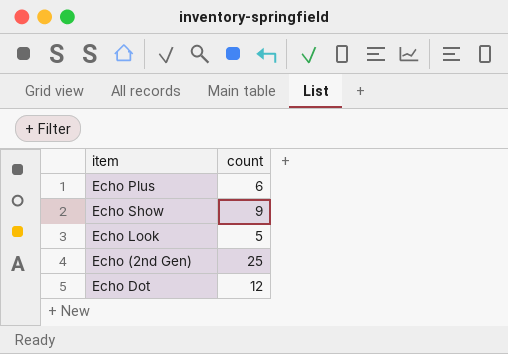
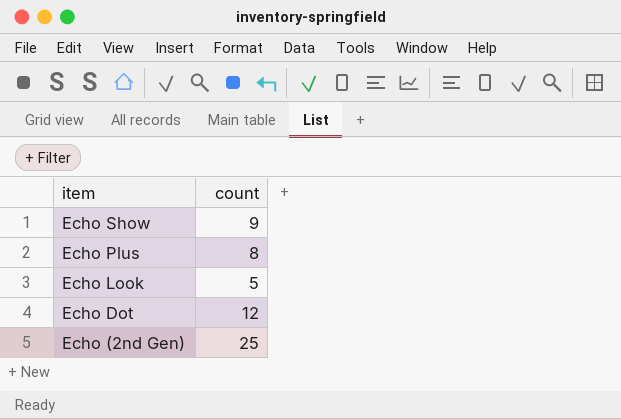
row order: none -> item descending
Echo Plus | count: 6 -> 8

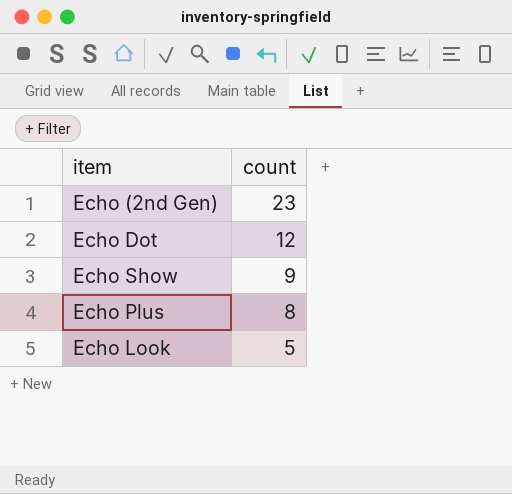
row order: item descending -> count descending
Echo (2nd Gen) | count: 25 -> 23

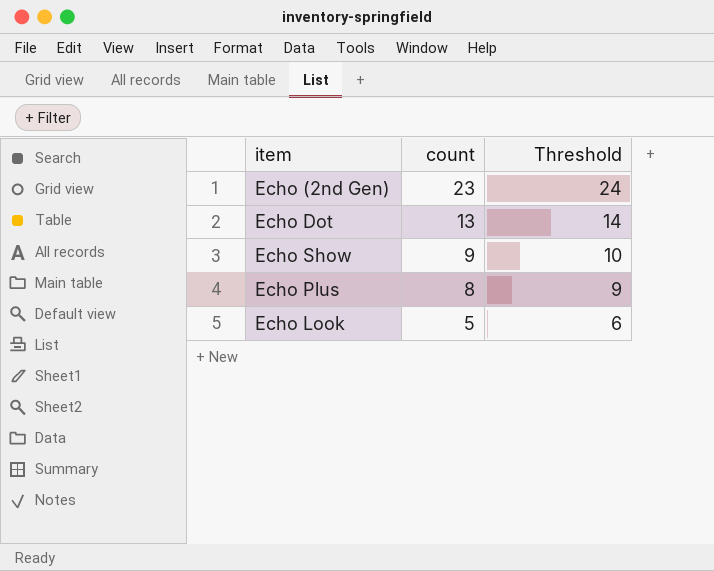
column Threshold | formula: none -> [count] + 1
Echo Dot | count: 12 -> 13

